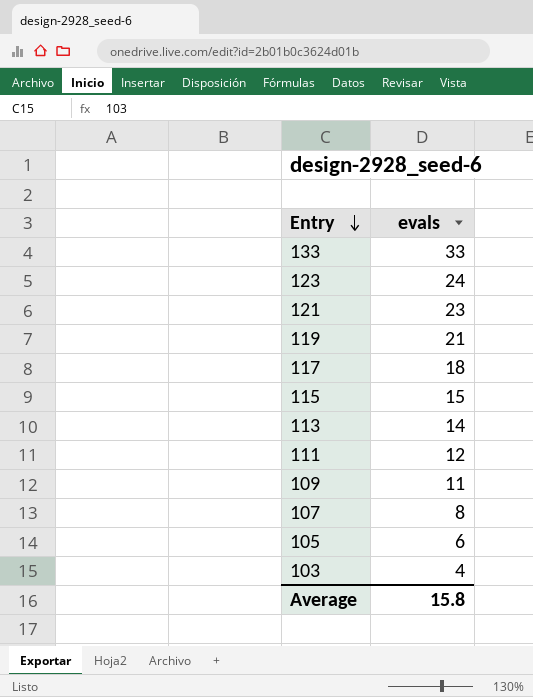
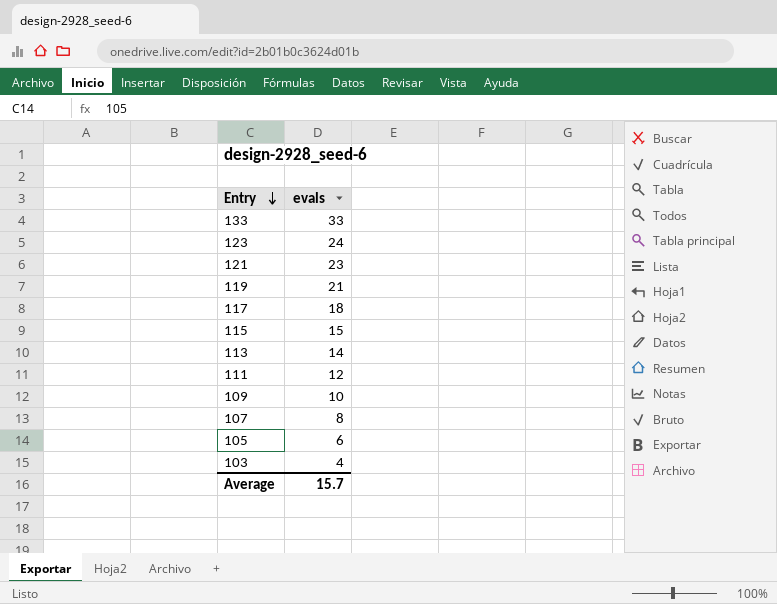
109 | evals: 11 -> 10
Average | evals: 15.8 -> 15.7

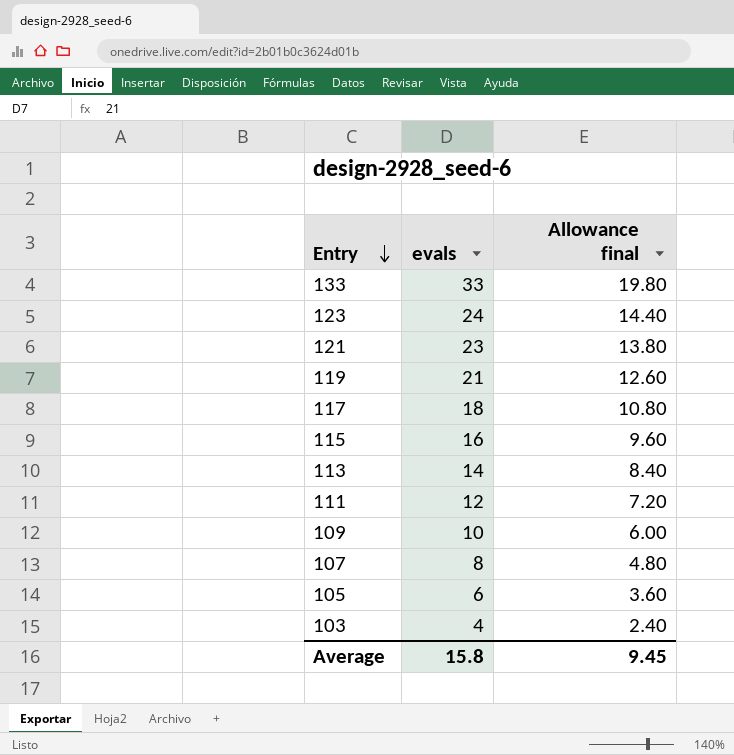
column Allowance final | formula: none -> [evals] * 0.6
115 | evals: 15 -> 16
Average | evals: 15.7 -> 15.8

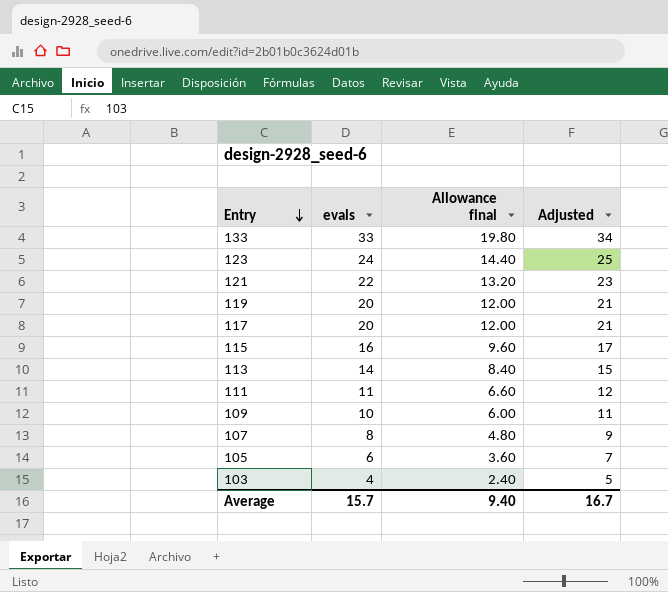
column Adjusted | formula: none -> [evals] + 1
121 | evals: 23 -> 22
121 | Allowance final: 13.80 -> 13.20
119 | evals: 21 -> 20
119 | Allowance final: 12.60 -> 12.00
117 | evals: 18 -> 20
117 | Allowance final: 10.80 -> 12.00
111 | evals: 12 -> 11
111 | Allowance final: 7.20 -> 6.60
Average | evals: 15.8 -> 15.7
Average | Allowance final: 9.45 -> 9.40

